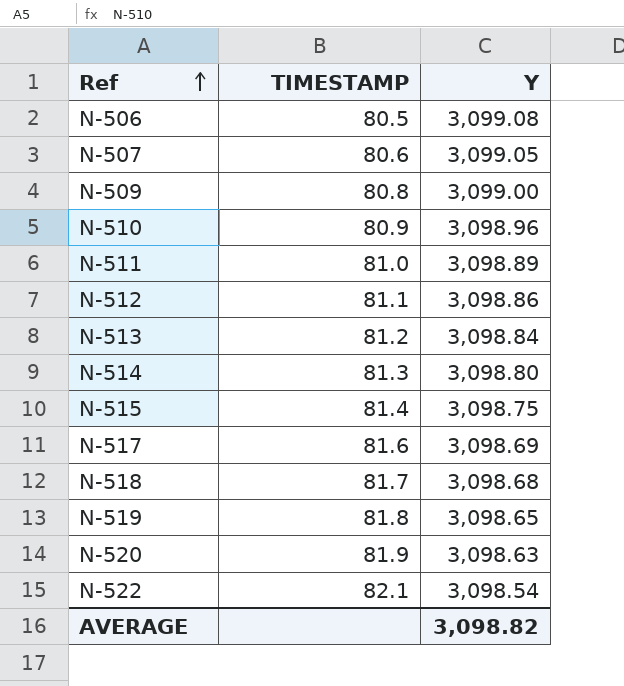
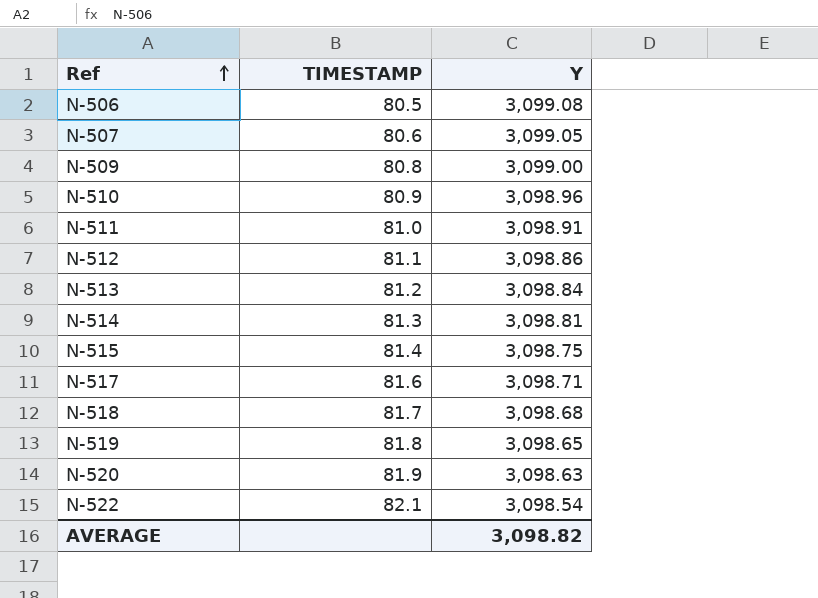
N-511 | Y: 3,098.89 -> 3,098.91
N-514 | Y: 3,098.80 -> 3,098.81
N-517 | Y: 3,098.69 -> 3,098.71

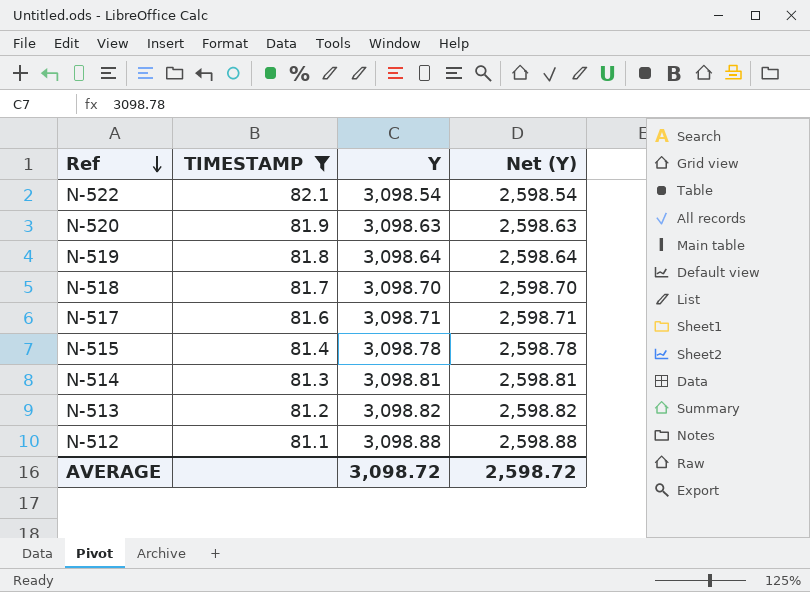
filter: none -> TIMESTAMP >= 81.1
row order: Ref ascending -> Ref descending
column Net (Y) | formula: none -> [Y] - 500
N-519 | Y: 3,098.65 -> 3,098.64
N-518 | Y: 3,098.68 -> 3,098.70
N-515 | Y: 3,098.75 -> 3,098.78
N-513 | Y: 3,098.84 -> 3,098.82
N-512 | Y: 3,098.86 -> 3,098.88
AVERAGE | Y: 3,098.82 -> 3,098.72

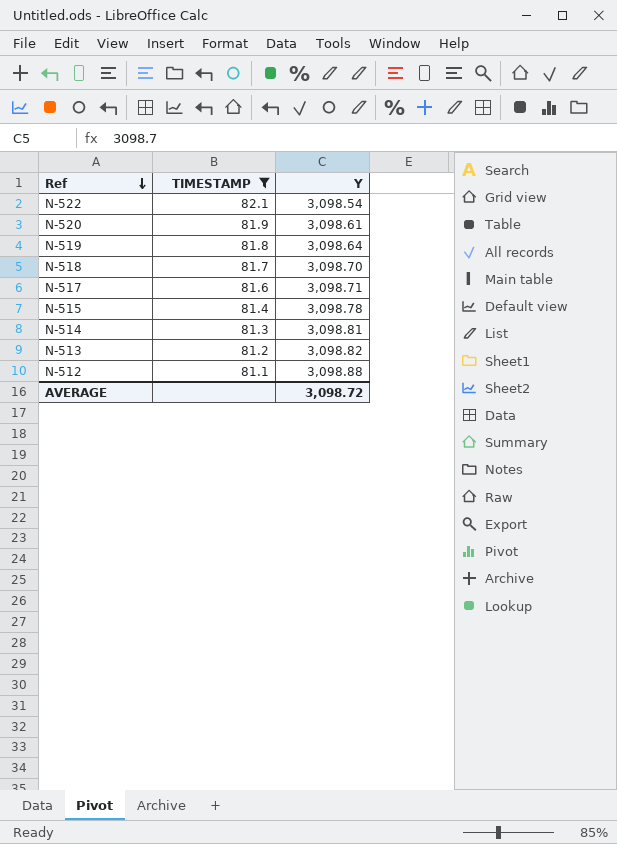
column Net (Y) | formula: [Y] - 500 -> none
N-520 | Y: 3,098.63 -> 3,098.61

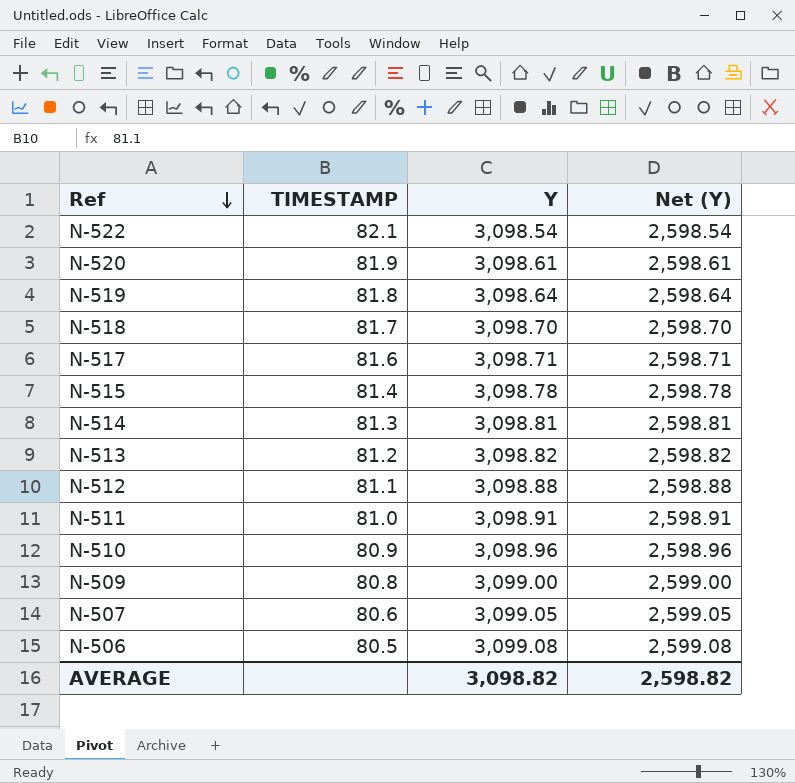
filter: TIMESTAMP >= 81.1 -> none
column Net (Y) | formula: none -> [Y] - 500
AVERAGE | Y: 3,098.72 -> 3,098.82

